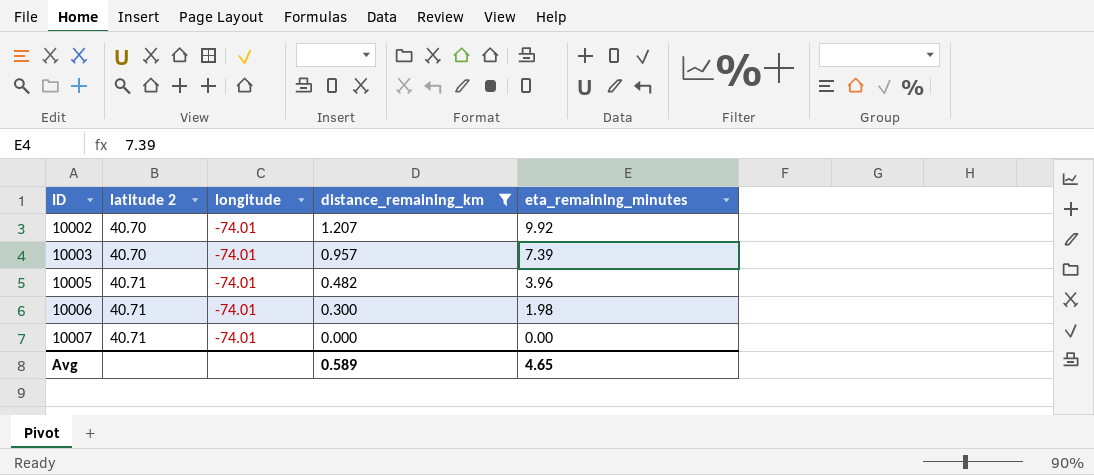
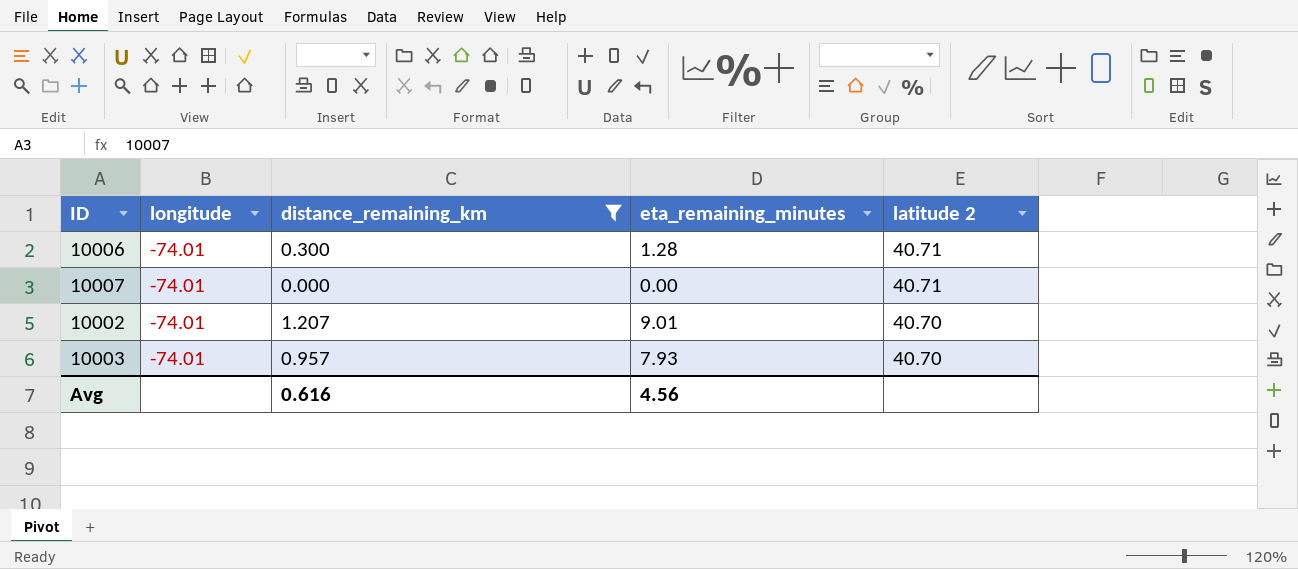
row order: ID ascending -> latitude 2 descending
column latitude 2 | position: 2 -> 5
row 10005: 40.71 | -74.01 | 0.482 | 3.96 -> none
10006 | eta_remaining_minutes: 1.98 -> 1.28
10002 | eta_remaining_minutes: 9.92 -> 9.01
10003 | eta_remaining_minutes: 7.39 -> 7.93
Avg | distance_remaining_km: 0.589 -> 0.616
Avg | eta_remaining_minutes: 4.65 -> 4.56

